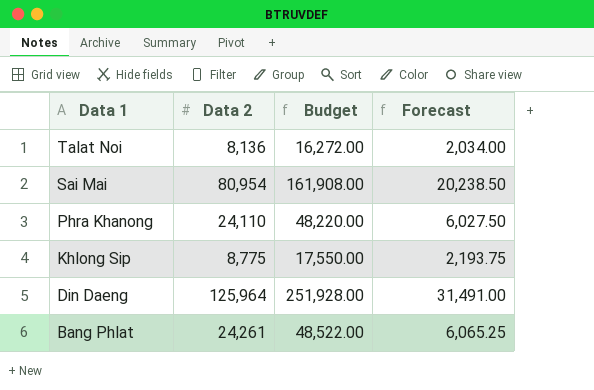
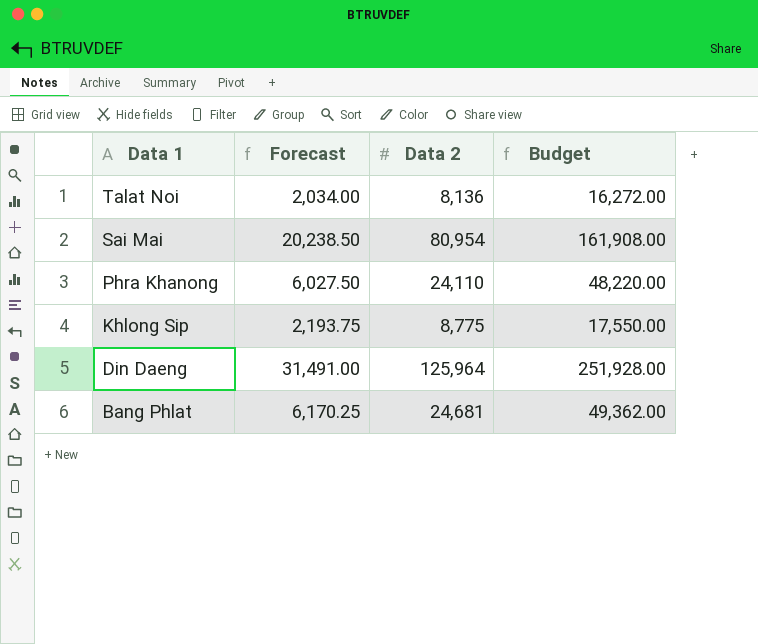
column Forecast | position: 4 -> 2
Bang Phlat | Forecast: 6,065.25 -> 6,170.25
Bang Phlat | Data 2: 24,261 -> 24,681
Bang Phlat | Budget: 48,522.00 -> 49,362.00

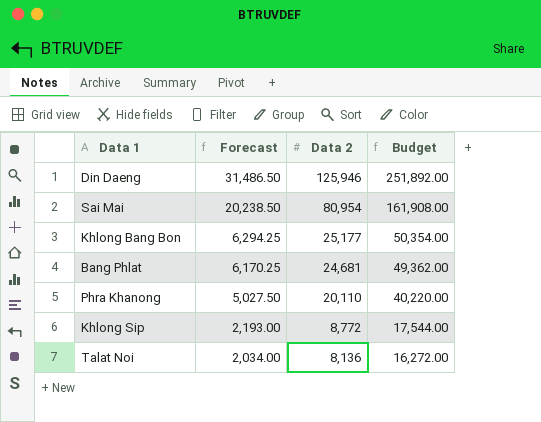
row order: Data 1 descending -> Forecast descending
Din Daeng | Forecast: 31,491.00 -> 31,486.50
Din Daeng | Data 2: 125,964 -> 125,946
Din Daeng | Budget: 251,928.00 -> 251,892.00
row Khlong Bang Bon: none -> 6,294.25 | 25,177 | 50,354.00
Phra Khanong | Forecast: 6,027.50 -> 5,027.50
Phra Khanong | Data 2: 24,110 -> 20,110
Phra Khanong | Budget: 48,220.00 -> 40,220.00
Khlong Sip | Forecast: 2,193.75 -> 2,193.00
Khlong Sip | Data 2: 8,775 -> 8,772
Khlong Sip | Budget: 17,550.00 -> 17,544.00

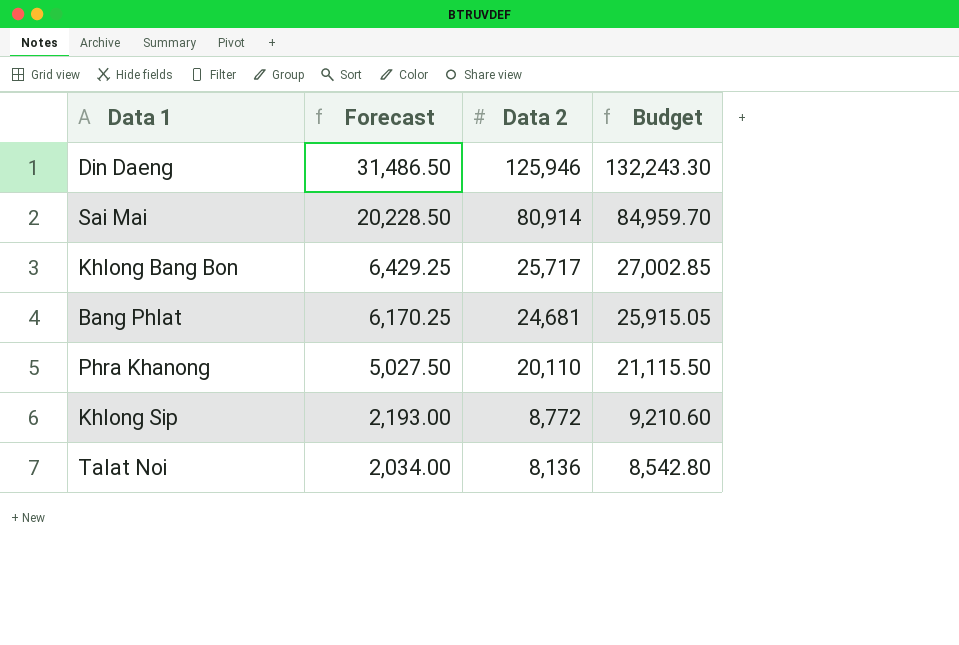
column Budget | formula: [Data 2] * 2 -> [Data 2] * 1.05
Sai Mai | Forecast: 20,238.50 -> 20,228.50
Sai Mai | Data 2: 80,954 -> 80,914
Khlong Bang Bon | Forecast: 6,294.25 -> 6,429.25
Khlong Bang Bon | Data 2: 25,177 -> 25,717

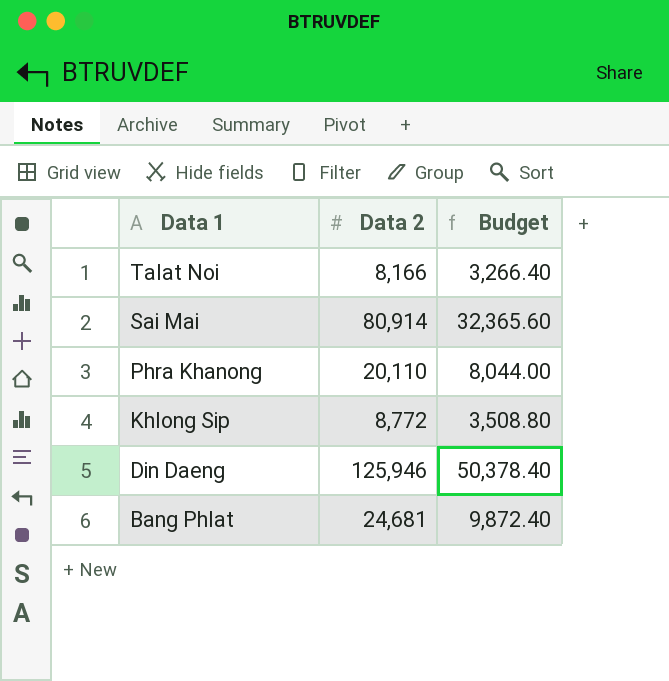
row order: Forecast descending -> Data 1 descending
column Forecast | formula: [Data 2] * 0.25 -> none
column Budget | formula: [Data 2] * 1.05 -> [Data 2] * 0.4
row Khlong Bang Bon: 6,429.25 | 25,717 | 27,002.85 -> none
Talat Noi | Data 2: 8,136 -> 8,166

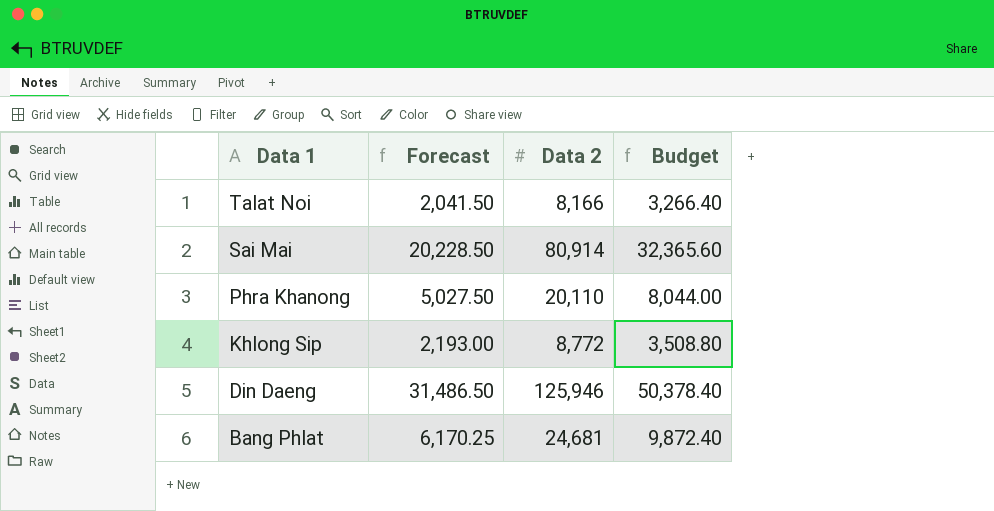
column Forecast | formula: none -> [Data 2] * 0.25

